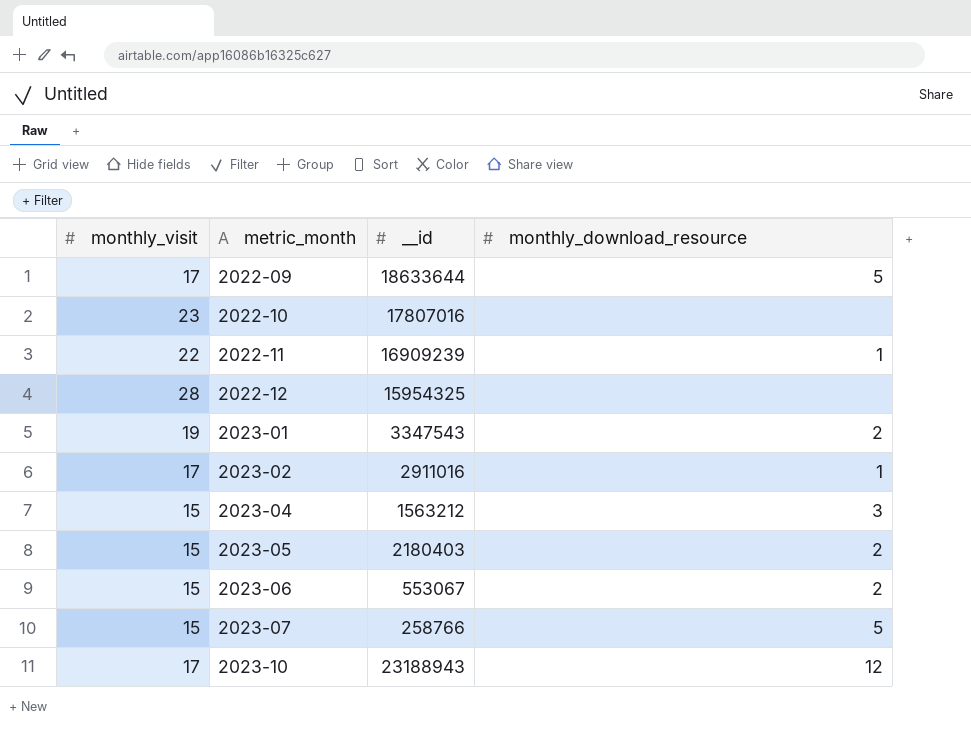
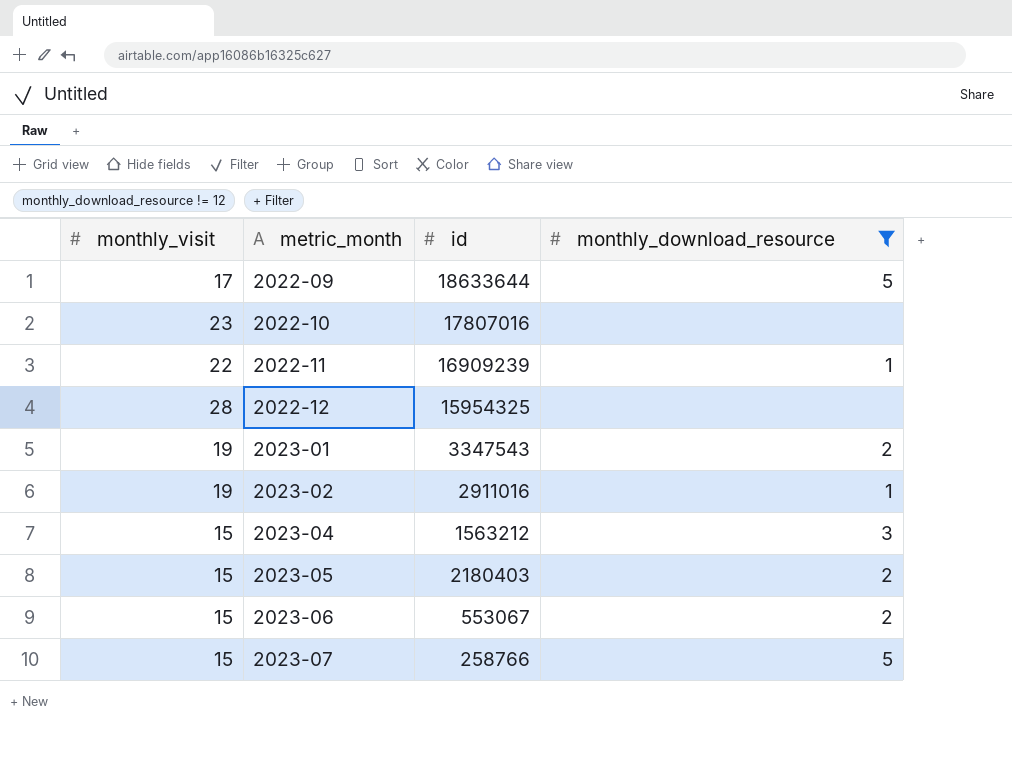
filter: none -> monthly_download_resource != 12
column name: __id -> id
2023-02 | monthly_visit: 17 -> 19

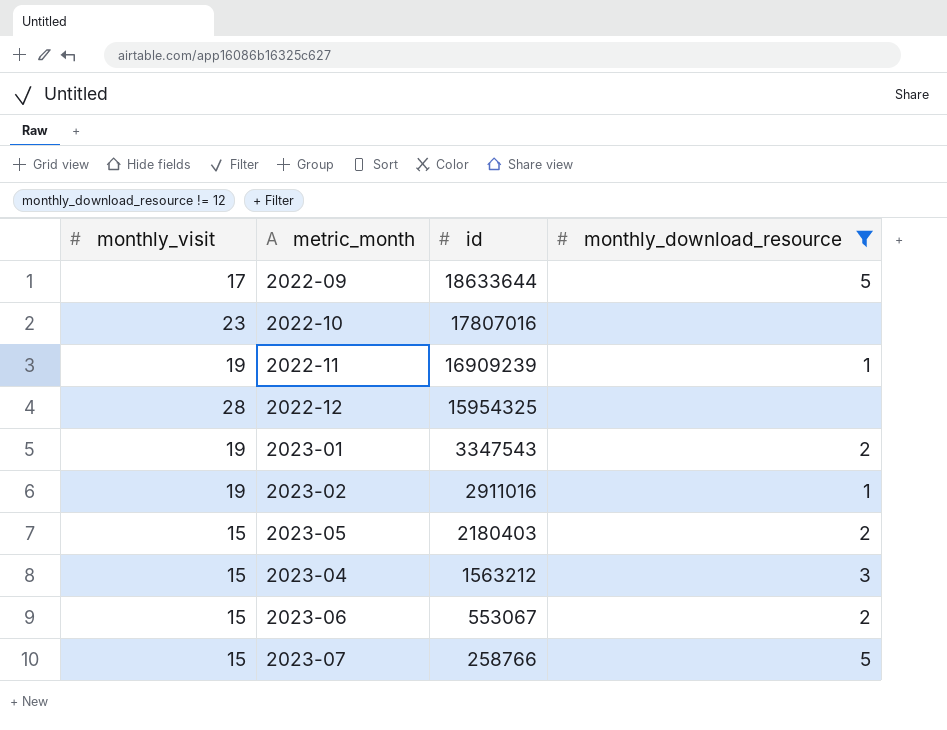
row order: metric_month ascending -> id descending
2022-11 | monthly_visit: 22 -> 19

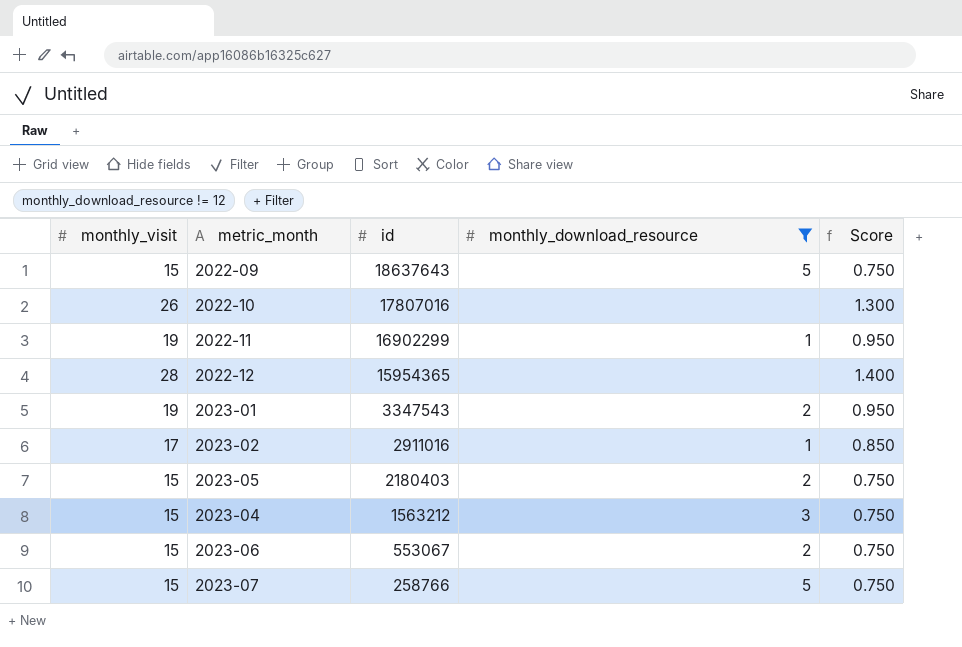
column Score | formula: none -> [monthly_visit] * 0.05
2022-09 | monthly_visit: 17 -> 15
2022-09 | id: 18633644 -> 18637643
2022-10 | monthly_visit: 23 -> 26
2022-11 | id: 16909239 -> 16902299
2022-12 | id: 15954325 -> 15954365
2023-02 | monthly_visit: 19 -> 17

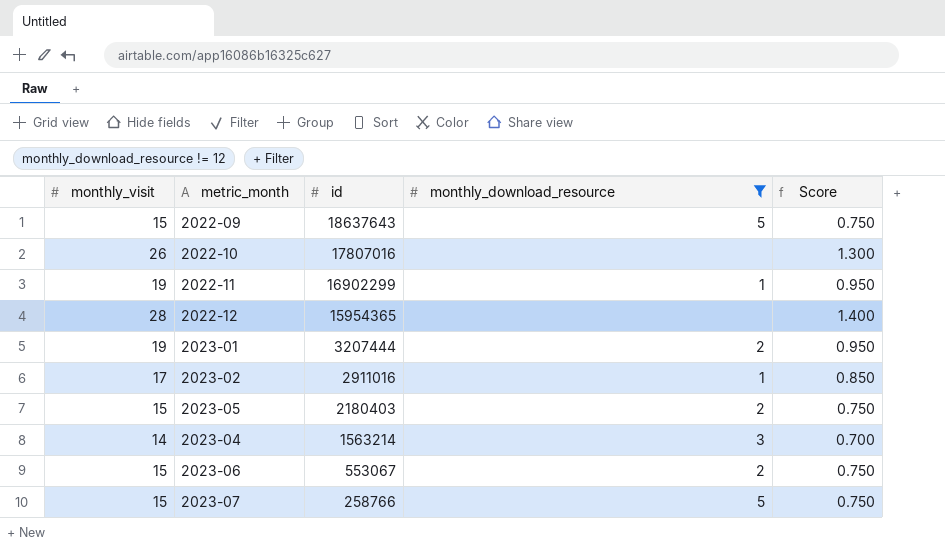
2023-01 | id: 3347543 -> 3207444
2023-04 | monthly_visit: 15 -> 14
2023-04 | id: 1563212 -> 1563214
2023-04 | Score: 0.750 -> 0.700

